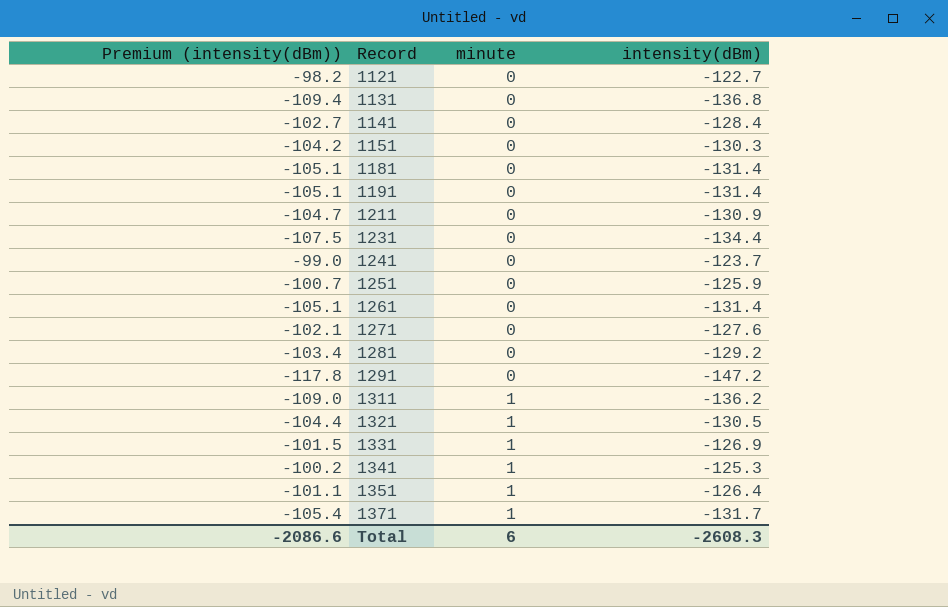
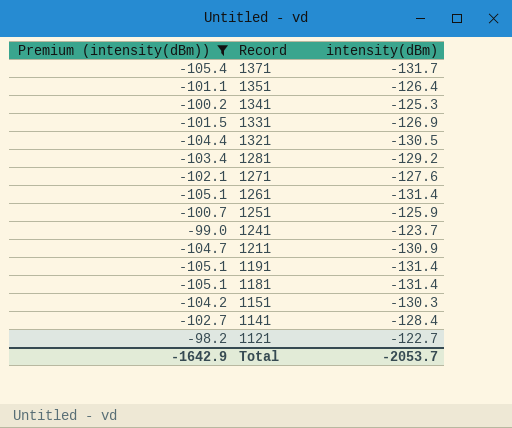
filter: none -> Premium (intensity(dBm)) >= -105.4
row order: Record ascending -> Record descending
column minute | position: 3 -> none
Total | Premium (intensity(dBm)): -2086.6 -> -1642.9
Total | intensity(dBm): -2608.3 -> -2053.7

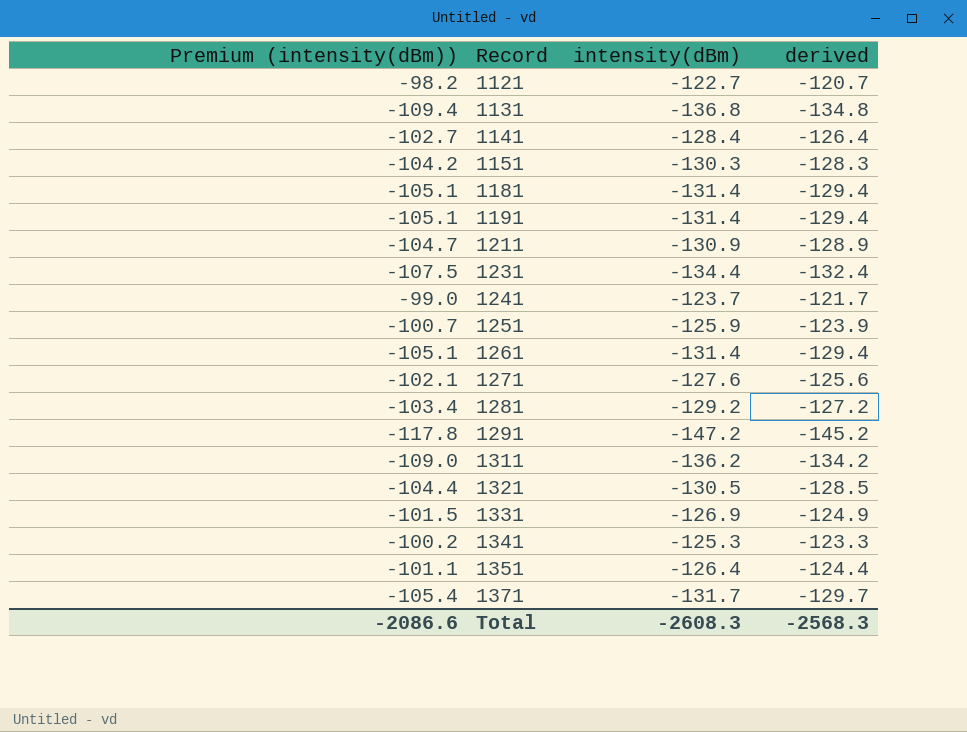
filter: Premium (intensity(dBm)) >= -105.4 -> none
row order: Record descending -> Record ascending
column derived | formula: none -> [intensity(dBm)] + 2
Total | Premium (intensity(dBm)): -1642.9 -> -2086.6
Total | intensity(dBm): -2053.7 -> -2608.3

